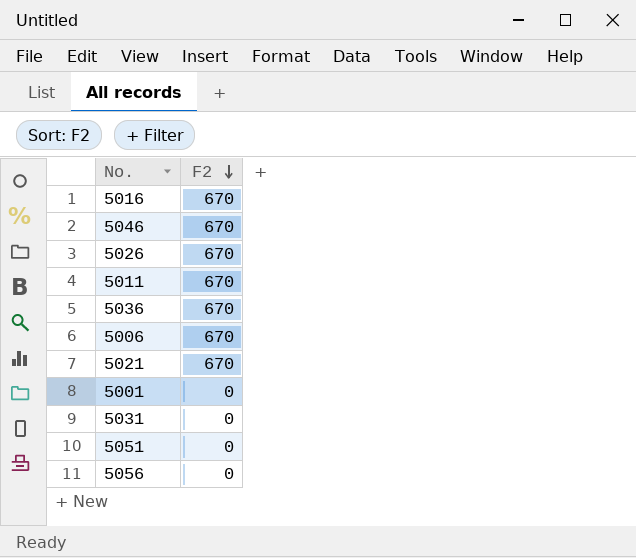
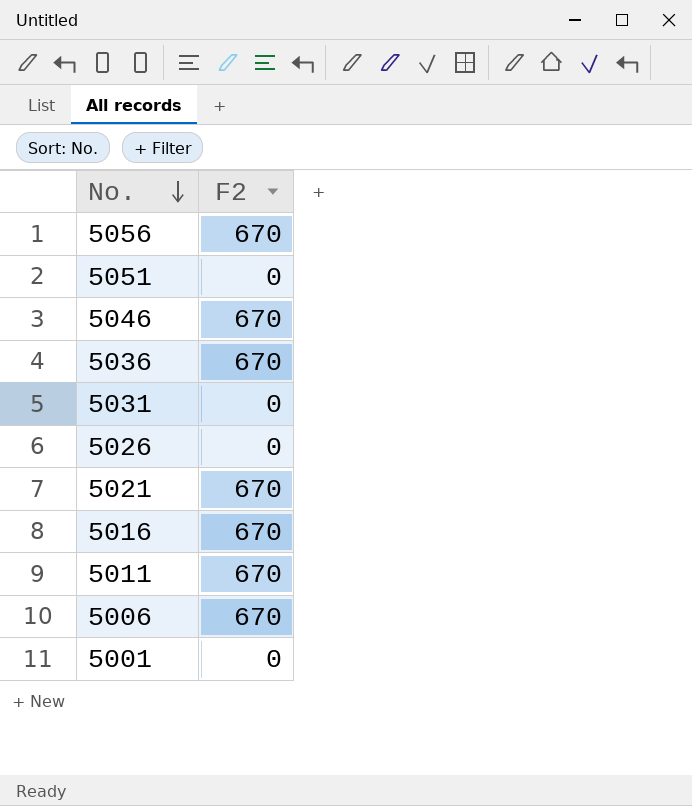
row order: F2 descending -> No. descending
5056 | F2: 0 -> 670
5026 | F2: 670 -> 0

